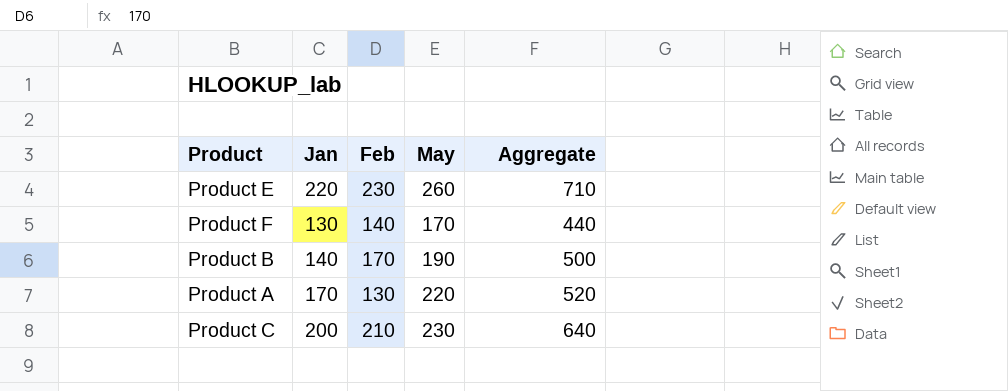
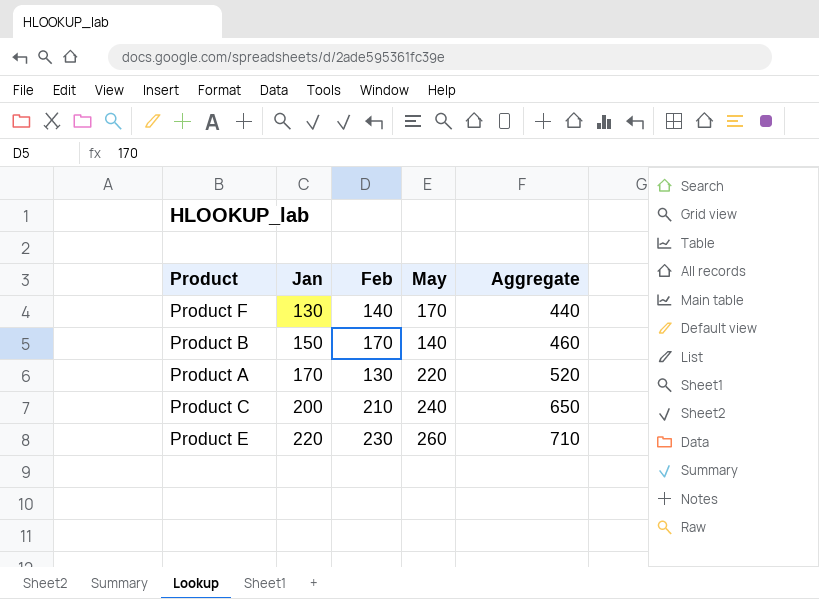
row order: none -> Jan ascending
Product B | Jan: 140 -> 150
Product B | May: 190 -> 140
Product B | Aggregate: 500 -> 460
Product C | May: 230 -> 240
Product C | Aggregate: 640 -> 650

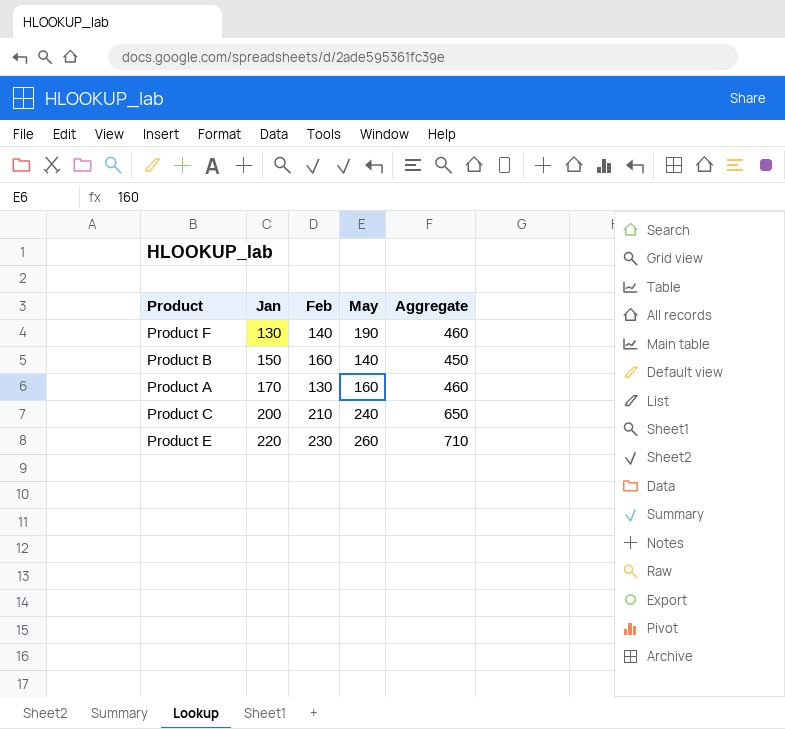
Product F | May: 170 -> 190
Product F | Aggregate: 440 -> 460
Product B | Feb: 170 -> 160
Product B | Aggregate: 460 -> 450
Product A | May: 220 -> 160
Product A | Aggregate: 520 -> 460

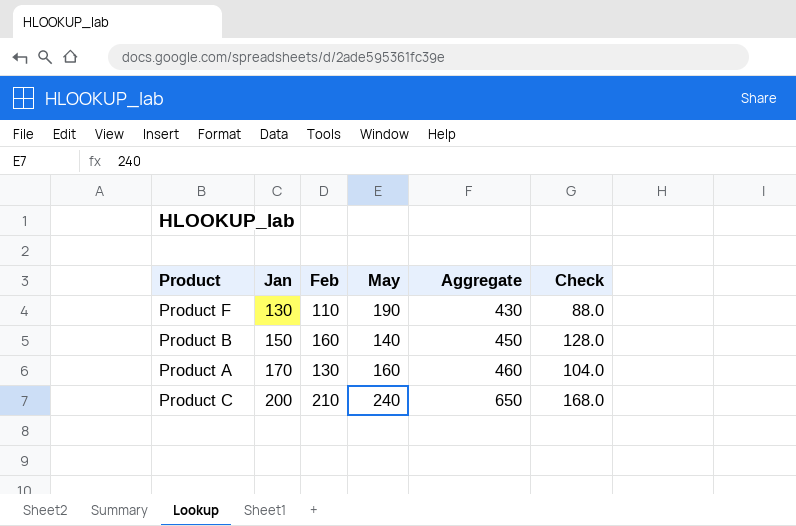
column Check | formula: none -> [Feb] * 0.8
row Product E: 220 | 230 | 260 | 710 -> none
Product F | Feb: 140 -> 110
Product F | Aggregate: 460 -> 430

